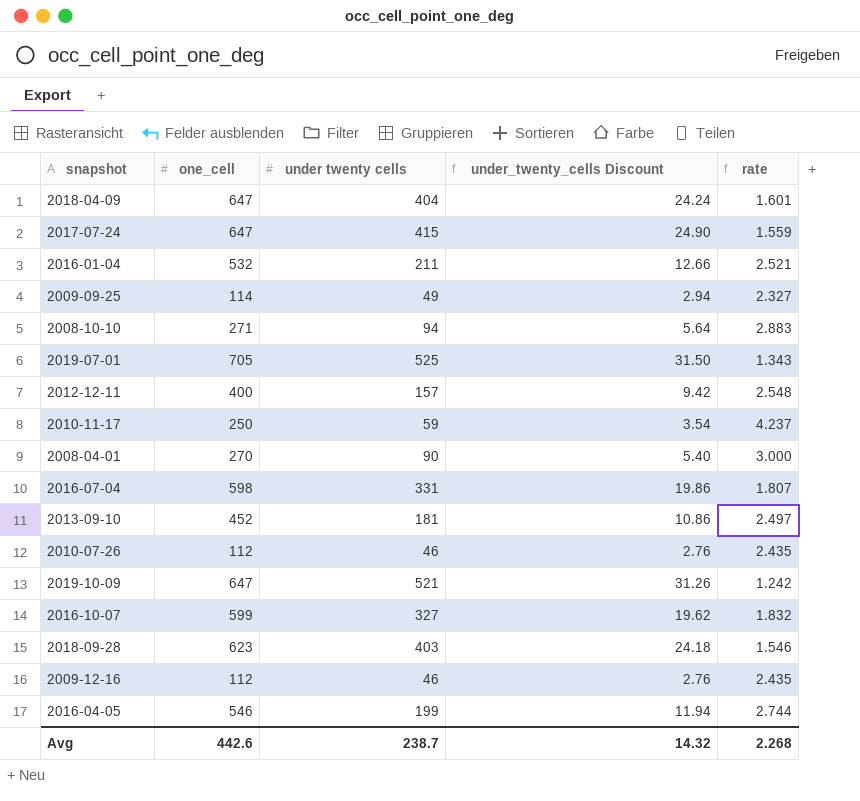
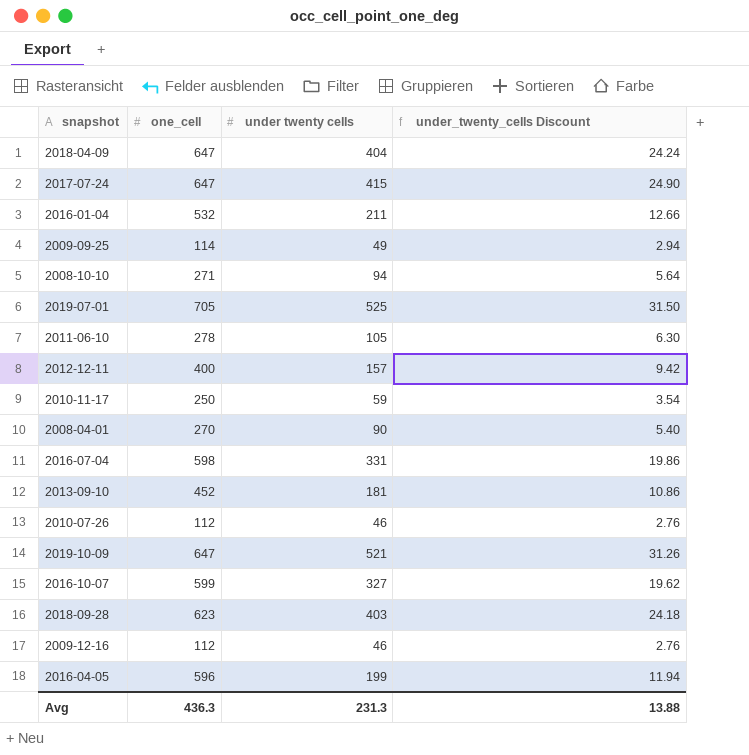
column rate | formula: [one_cell] / [under twenty cells] -> none
row 2011-06-10: none -> 278 | 105 | 6.30
2016-04-05 | one_cell: 546 -> 596
Avg | one_cell: 442.6 -> 436.3
Avg | under twenty cells: 238.7 -> 231.3
Avg | under_twenty_cells Discount: 14.32 -> 13.88

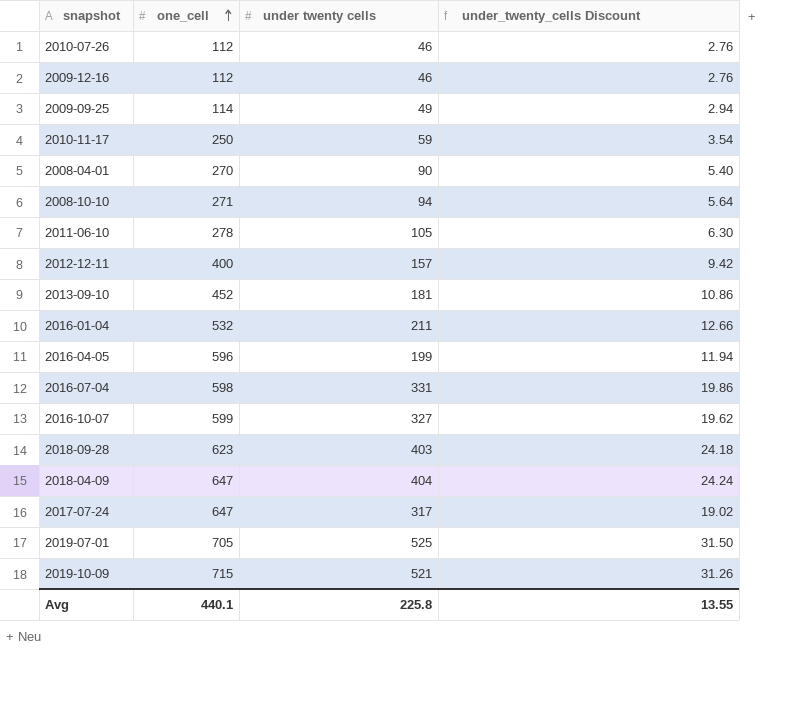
row order: none -> one_cell ascending
2017-07-24 | under twenty cells: 415 -> 317
2017-07-24 | under_twenty_cells Discount: 24.90 -> 19.02
2019-10-09 | one_cell: 647 -> 715
Avg | one_cell: 436.3 -> 440.1
Avg | under twenty cells: 231.3 -> 225.8
Avg | under_twenty_cells Discount: 13.88 -> 13.55

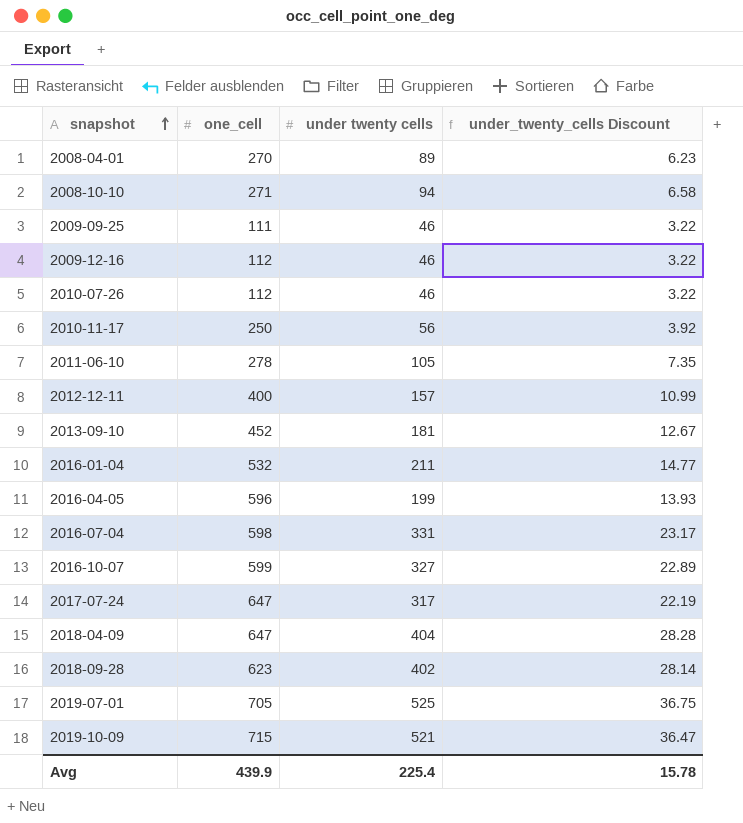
row order: one_cell ascending -> snapshot ascending
column under_twenty_cells Discount | formula: [under twenty cells] * 0.06 -> [under twenty cells] * 0.07
2008-04-01 | under twenty cells: 90 -> 89
2009-09-25 | one_cell: 114 -> 111
2009-09-25 | under twenty cells: 49 -> 46
2010-11-17 | under twenty cells: 59 -> 56
2018-09-28 | under twenty cells: 403 -> 402
Avg | one_cell: 440.1 -> 439.9
Avg | under twenty cells: 225.8 -> 225.4
Avg | under_twenty_cells Discount: 13.55 -> 15.78

